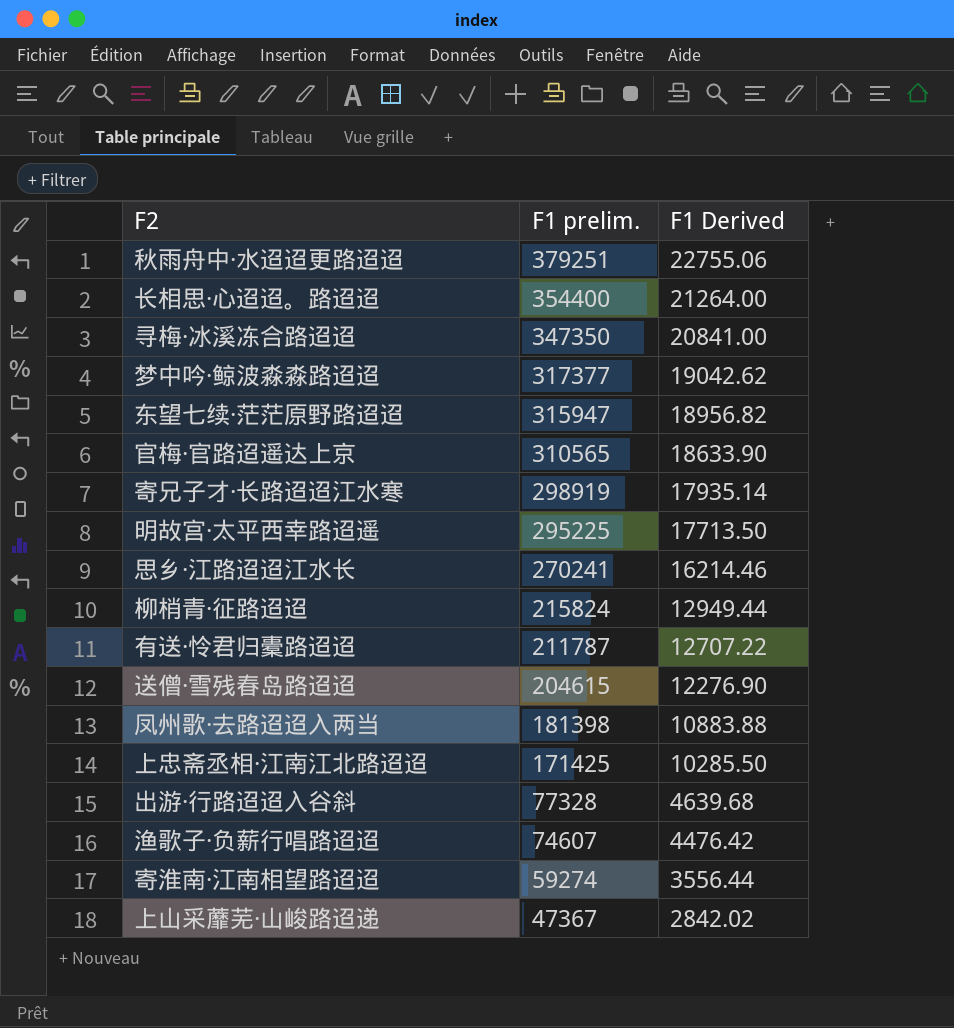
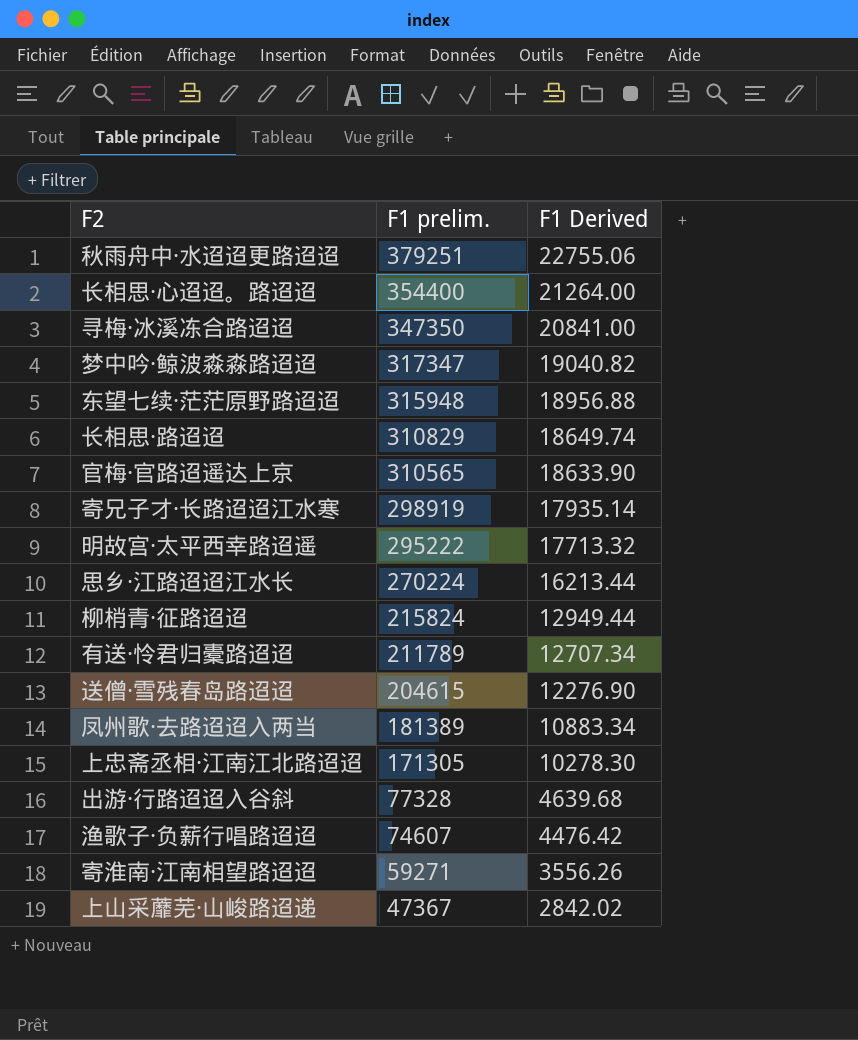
梦中吟·鲸波淼淼路迢迢 | F1 prelim.: 317377 -> 317347
梦中吟·鲸波淼淼路迢迢 | F1 Derived: 19042.62 -> 19040.82
东望七续·茫茫原野路迢迢 | F1 prelim.: 315947 -> 315948
东望七续·茫茫原野路迢迢 | F1 Derived: 18956.82 -> 18956.88
row 长相思·路迢迢: none -> 310829 | 18649.74
明故宫·太平西幸路迢遥 | F1 prelim.: 295225 -> 295222
明故宫·太平西幸路迢遥 | F1 Derived: 17713.50 -> 17713.32
思乡·江路迢迢江水长 | F1 prelim.: 270241 -> 270224
思乡·江路迢迢江水长 | F1 Derived: 16214.46 -> 16213.44
有送·怜君归橐路迢迢 | F1 prelim.: 211787 -> 211789
有送·怜君归橐路迢迢 | F1 Derived: 12707.22 -> 12707.34
凤州歌·去路迢迢入两当 | F1 prelim.: 181398 -> 181389
凤州歌·去路迢迢入两当 | F1 Derived: 10883.88 -> 10883.34
上忠斋丞相·江南江北路迢迢 | F1 prelim.: 171425 -> 171305
上忠斋丞相·江南江北路迢迢 | F1 Derived: 10285.50 -> 10278.30
寄淮南·江南相望路迢迢 | F1 prelim.: 59274 -> 59271
寄淮南·江南相望路迢迢 | F1 Derived: 3556.44 -> 3556.26

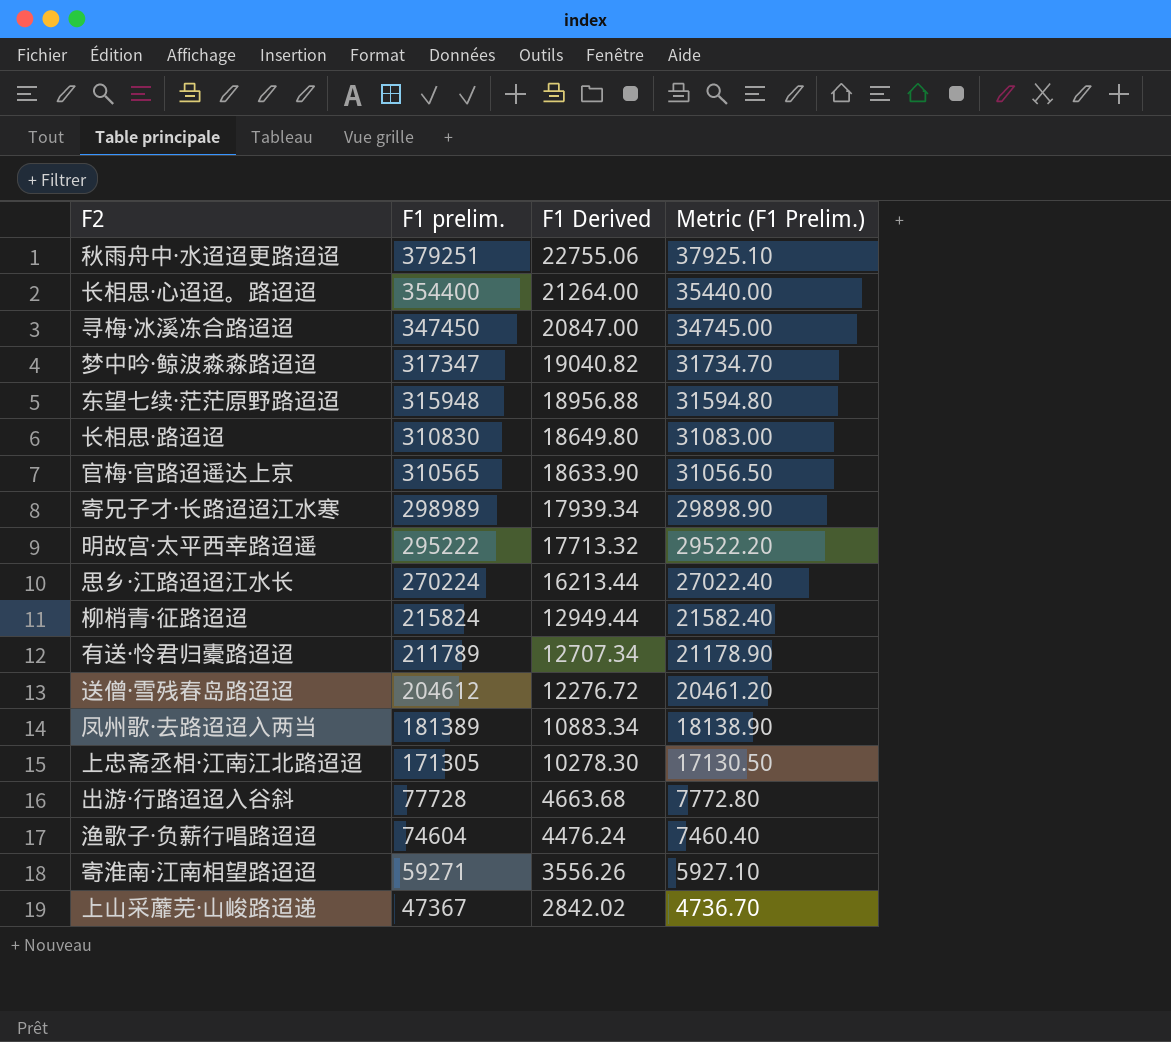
column Metric (F1 Prelim.) | formula: none -> [F1 prelim.] * 0.1
寻梅·冰溪冻合路迢迢 | F1 prelim.: 347350 -> 347450
寻梅·冰溪冻合路迢迢 | F1 Derived: 20841.00 -> 20847.00
长相思·路迢迢 | F1 prelim.: 310829 -> 310830
长相思·路迢迢 | F1 Derived: 18649.74 -> 18649.80
寄兄子才·长路迢迢江水寒 | F1 prelim.: 298919 -> 298989
寄兄子才·长路迢迢江水寒 | F1 Derived: 17935.14 -> 17939.34
送僧·雪残春岛路迢迢 | F1 prelim.: 204615 -> 204612
送僧·雪残春岛路迢迢 | F1 Derived: 12276.90 -> 12276.72
出游·行路迢迢入谷斜 | F1 prelim.: 77328 -> 77728
出游·行路迢迢入谷斜 | F1 Derived: 4639.68 -> 4663.68
渔歌子·负薪行唱路迢迢 | F1 prelim.: 74607 -> 74604
渔歌子·负薪行唱路迢迢 | F1 Derived: 4476.42 -> 4476.24

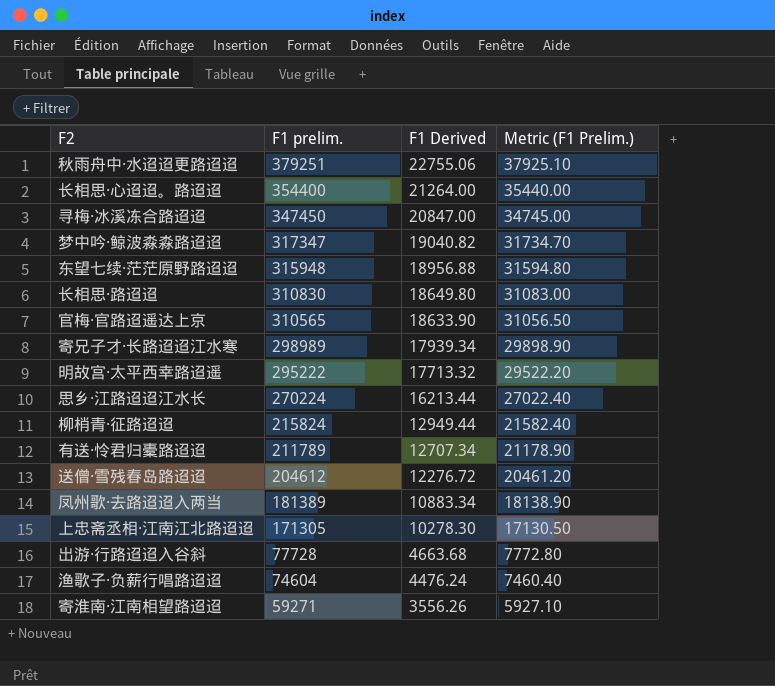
row 上山采蘼芜·山峻路迢递: 47367 | 2842.02 | 4736.70 -> none

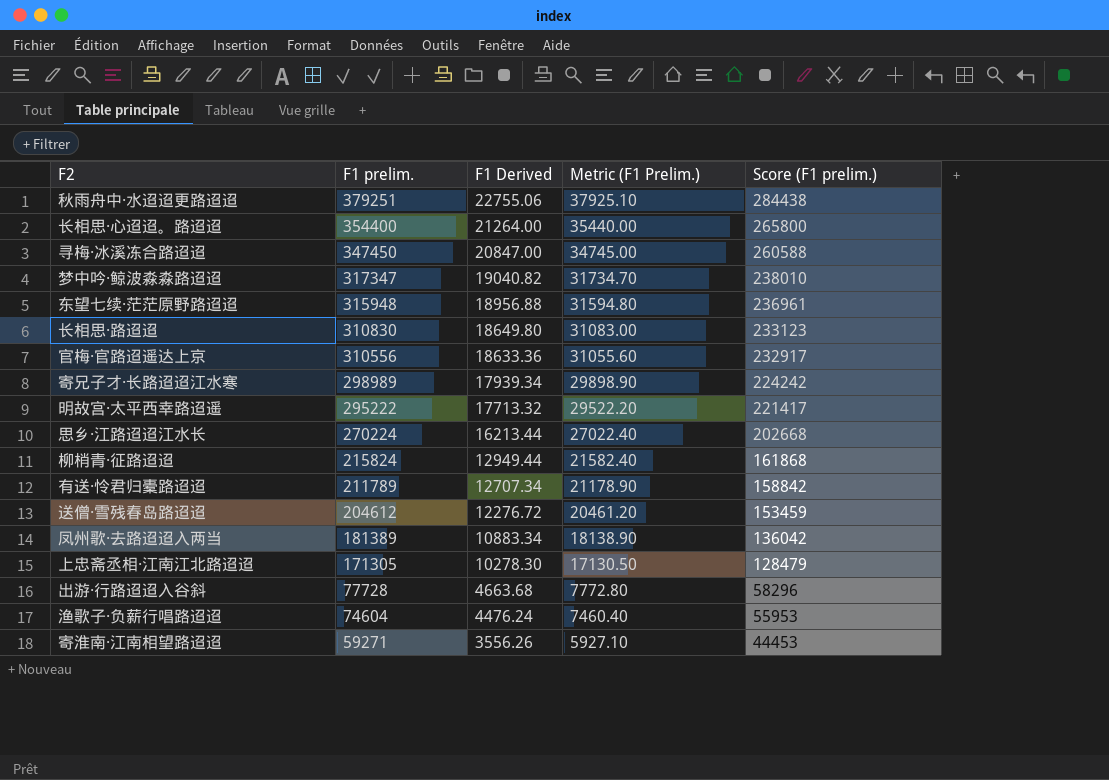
column Score (F1 prelim.) | formula: none -> [F1 prelim.] * 0.75
官梅·官路迢遥达上京 | F1 prelim.: 310565 -> 310556
官梅·官路迢遥达上京 | F1 Derived: 18633.90 -> 18633.36
官梅·官路迢遥达上京 | Metric (F1 Prelim.): 31056.50 -> 31055.60

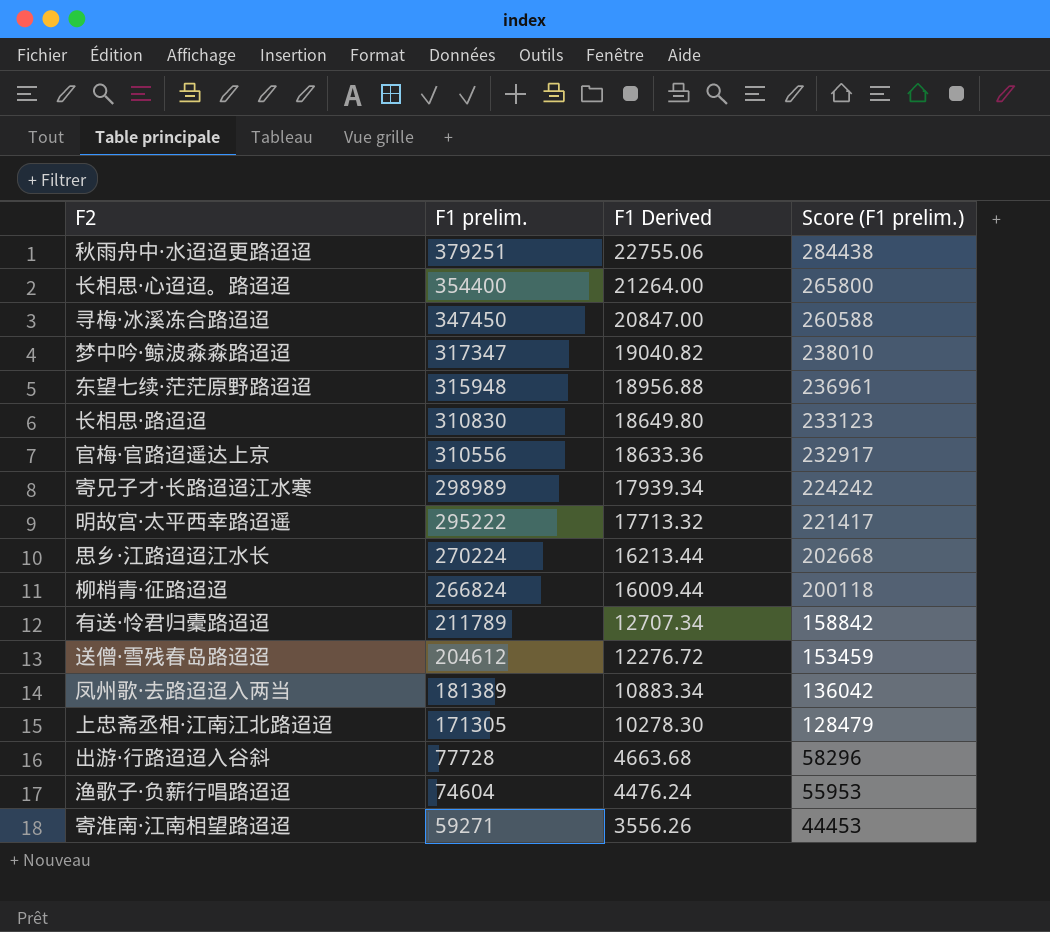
column Metric (F1 Prelim.) | formula: [F1 prelim.] * 0.1 -> none
柳梢青·征路迢迢 | F1 prelim.: 215824 -> 266824
柳梢青·征路迢迢 | F1 Derived: 12949.44 -> 16009.44
柳梢青·征路迢迢 | Score (F1 prelim.): 161868 -> 200118

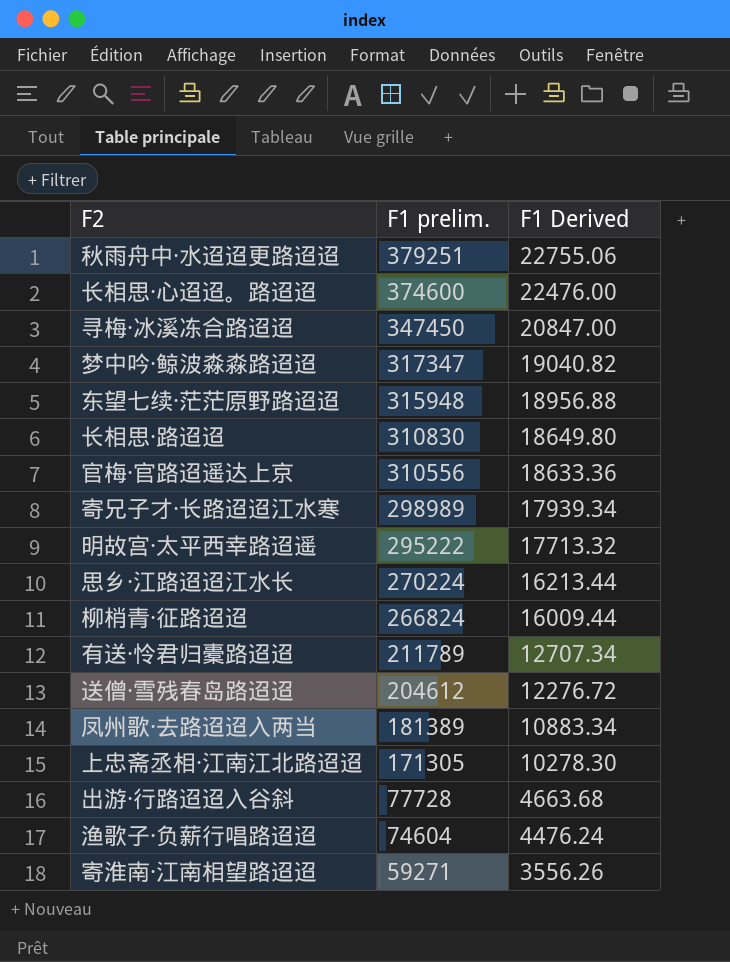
column Score (F1 prelim.) | formula: [F1 prelim.] * 0.75 -> none
长相思·心迢迢。路迢迢 | F1 prelim.: 354400 -> 374600
长相思·心迢迢。路迢迢 | F1 Derived: 21264.00 -> 22476.00

